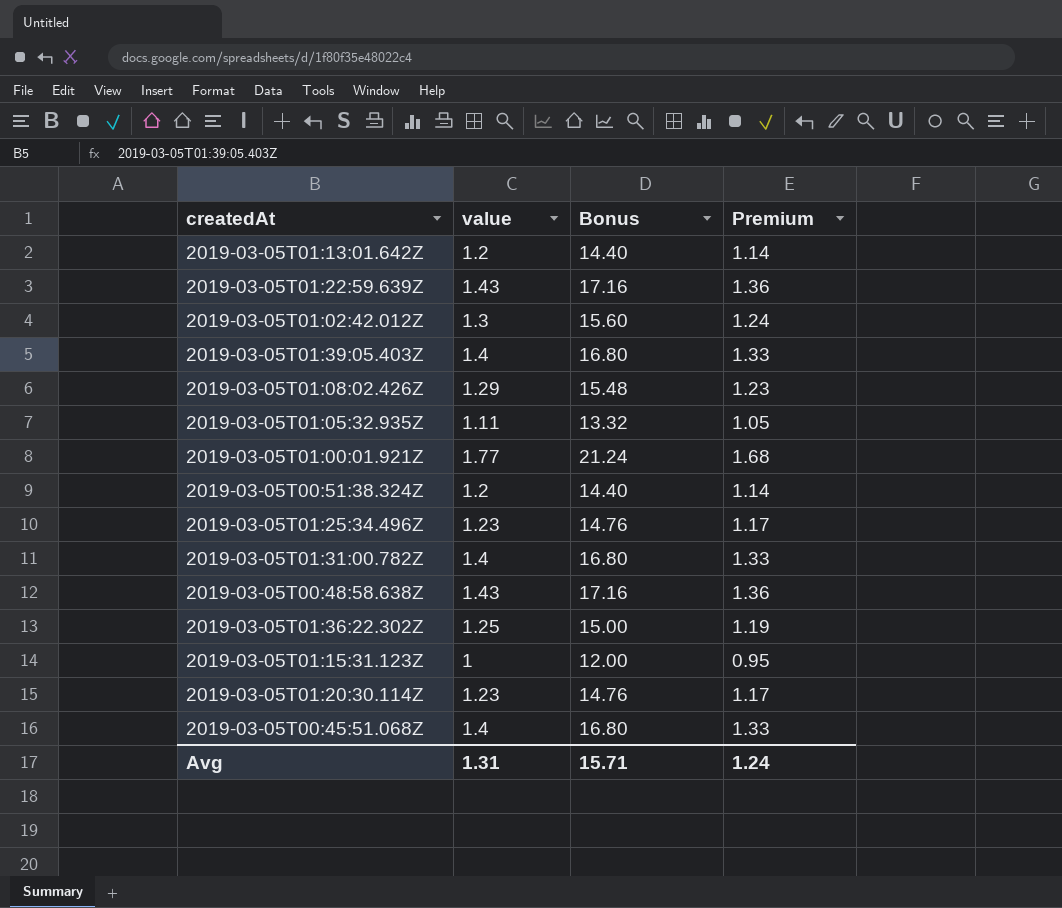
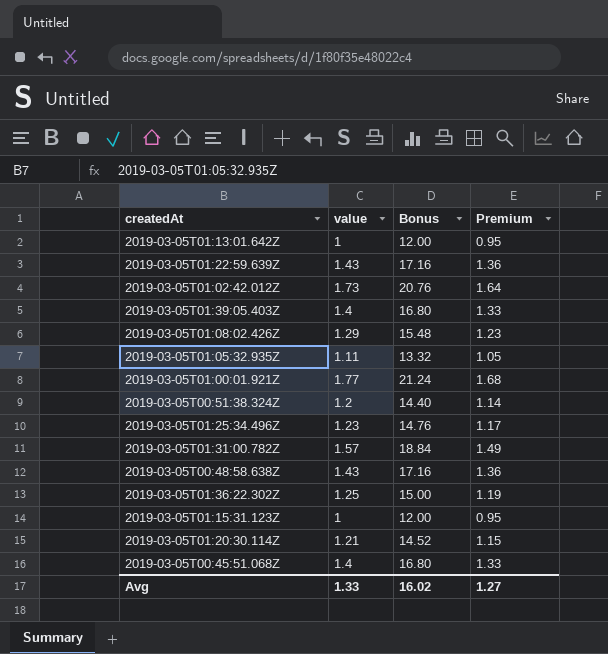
2019-03-05T01:13:01.642Z | value: 1.2 -> 1
2019-03-05T01:13:01.642Z | Bonus: 14.40 -> 12.00
2019-03-05T01:13:01.642Z | Premium: 1.14 -> 0.95
2019-03-05T01:02:42.012Z | value: 1.3 -> 1.73
2019-03-05T01:02:42.012Z | Bonus: 15.60 -> 20.76
2019-03-05T01:02:42.012Z | Premium: 1.24 -> 1.64
2019-03-05T01:31:00.782Z | value: 1.4 -> 1.57
2019-03-05T01:31:00.782Z | Bonus: 16.80 -> 18.84
2019-03-05T01:31:00.782Z | Premium: 1.33 -> 1.49
2019-03-05T01:20:30.114Z | value: 1.23 -> 1.21
2019-03-05T01:20:30.114Z | Bonus: 14.76 -> 14.52
2019-03-05T01:20:30.114Z | Premium: 1.17 -> 1.15
Avg | value: 1.31 -> 1.33
Avg | Bonus: 15.71 -> 16.02
Avg | Premium: 1.24 -> 1.27

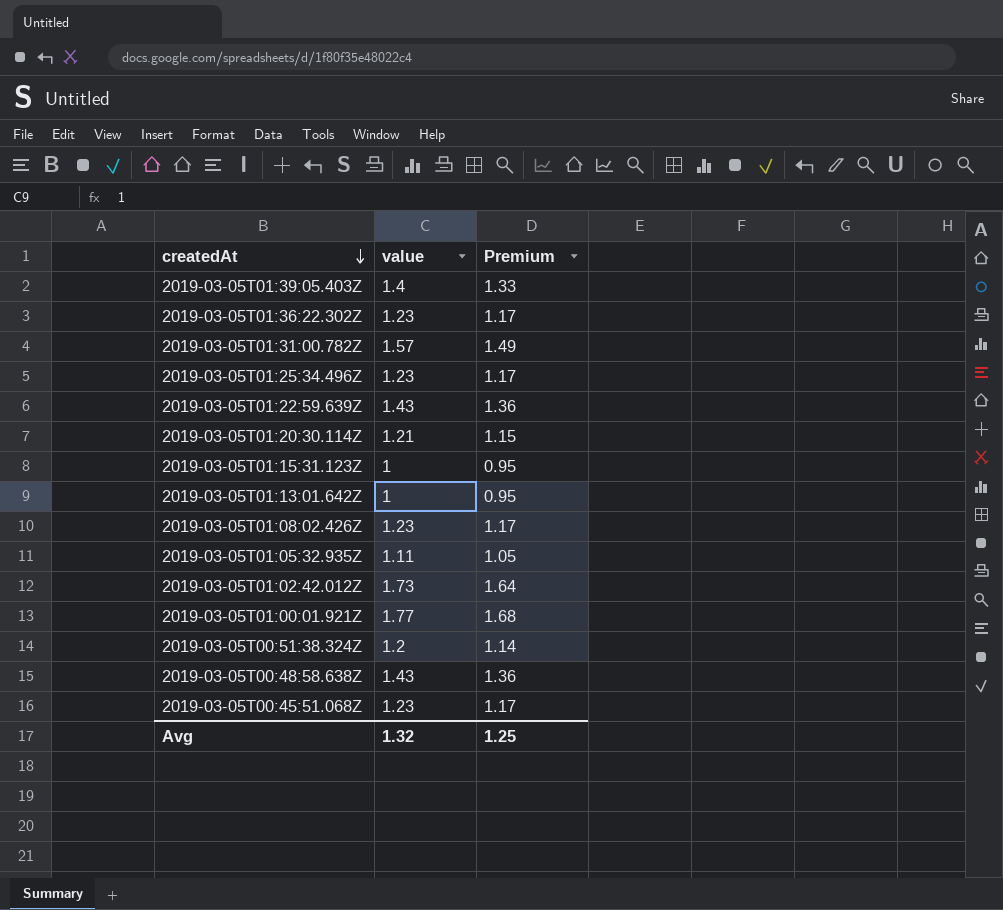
row order: none -> createdAt descending
column Bonus | formula: [value] * 12 -> none
2019-03-05T01:36:22.302Z | value: 1.25 -> 1.23
2019-03-05T01:36:22.302Z | Premium: 1.19 -> 1.17
2019-03-05T01:08:02.426Z | value: 1.29 -> 1.23
2019-03-05T01:08:02.426Z | Premium: 1.23 -> 1.17
2019-03-05T00:45:51.068Z | value: 1.4 -> 1.23
2019-03-05T00:45:51.068Z | Premium: 1.33 -> 1.17
Avg | value: 1.33 -> 1.32
Avg | Premium: 1.27 -> 1.25

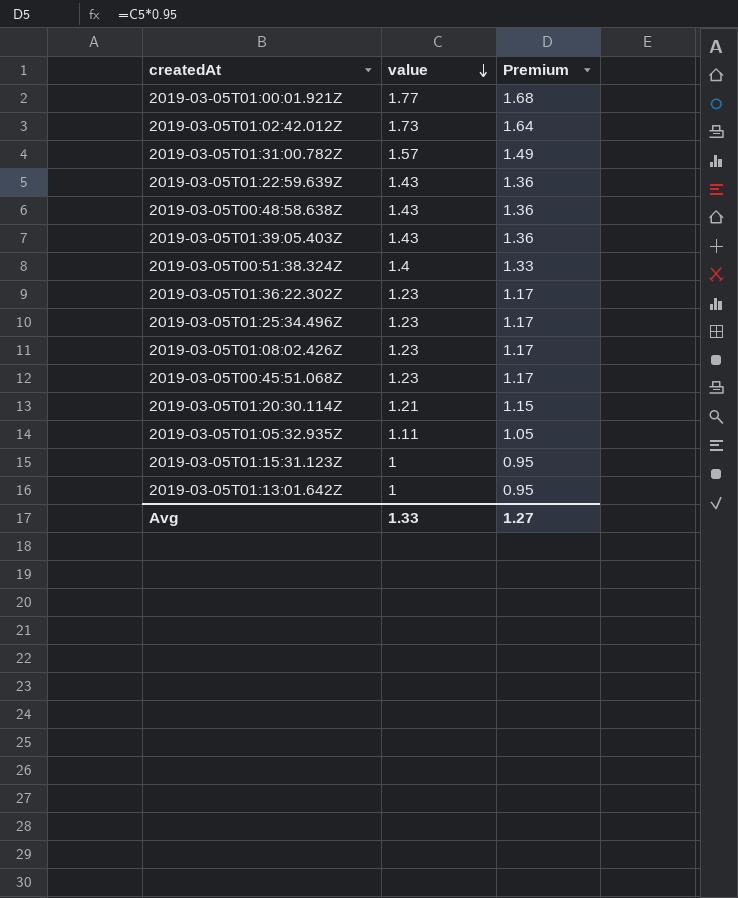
row order: createdAt descending -> value descending
2019-03-05T01:39:05.403Z | value: 1.4 -> 1.43
2019-03-05T01:39:05.403Z | Premium: 1.33 -> 1.36
2019-03-05T00:51:38.324Z | value: 1.2 -> 1.4
2019-03-05T00:51:38.324Z | Premium: 1.14 -> 1.33
Avg | value: 1.32 -> 1.33
Avg | Premium: 1.25 -> 1.27

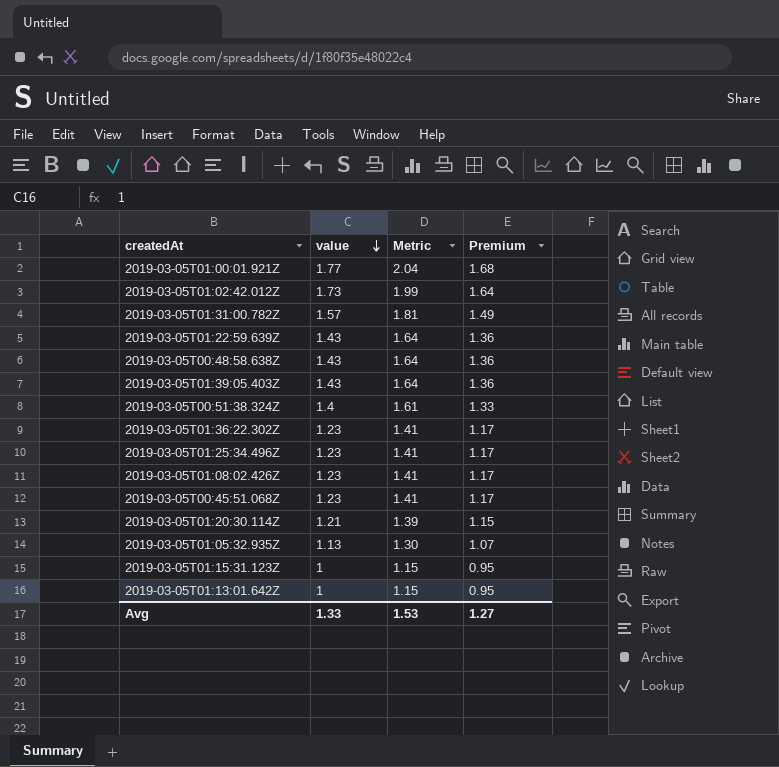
column Metric | formula: none -> [value] * 1.15
2019-03-05T01:05:32.935Z | value: 1.11 -> 1.13
2019-03-05T01:05:32.935Z | Premium: 1.05 -> 1.07

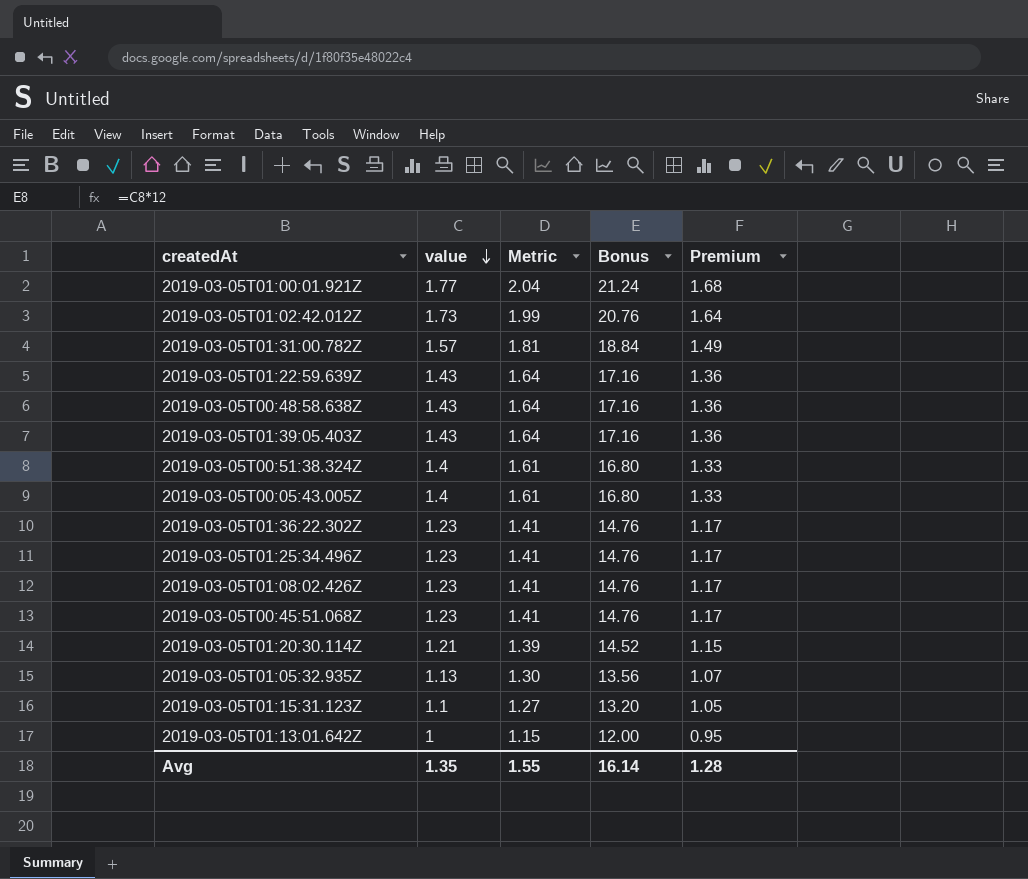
column Bonus | formula: none -> [value] * 12
row 2019-03-05T00:05:43.005Z: none -> 1.4 | 1.61 | 16.80 | 1.33
2019-03-05T01:15:31.123Z | value: 1 -> 1.1
2019-03-05T01:15:31.123Z | Metric: 1.15 -> 1.27
2019-03-05T01:15:31.123Z | Premium: 0.95 -> 1.05
Avg | value: 1.33 -> 1.35
Avg | Metric: 1.53 -> 1.55
Avg | Premium: 1.27 -> 1.28

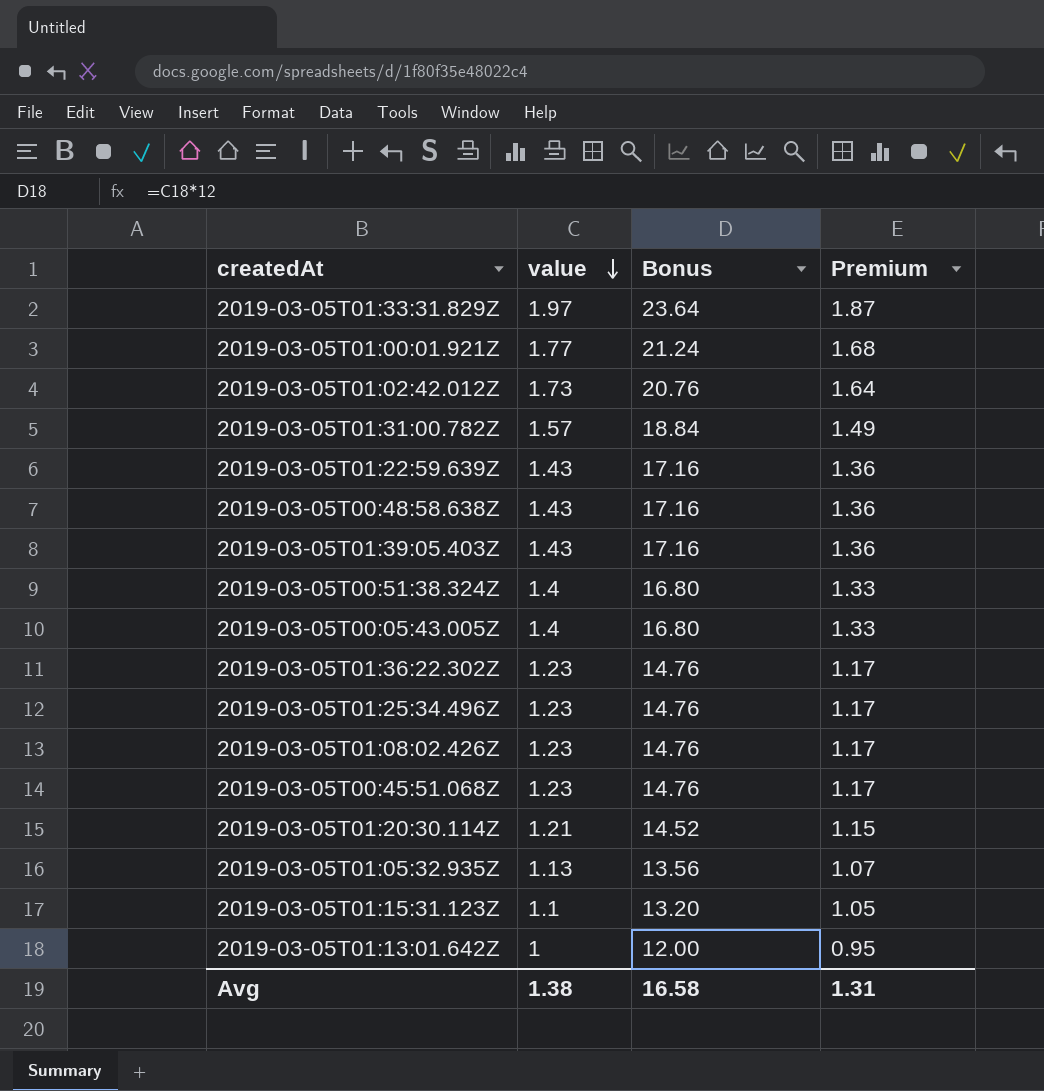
column Metric | formula: [value] * 1.15 -> none
row 2019-03-05T01:33:31.829Z: none -> 1.97 | 23.64 | 1.87
Avg | value: 1.35 -> 1.38
Avg | Bonus: 16.14 -> 16.58
Avg | Premium: 1.28 -> 1.31

